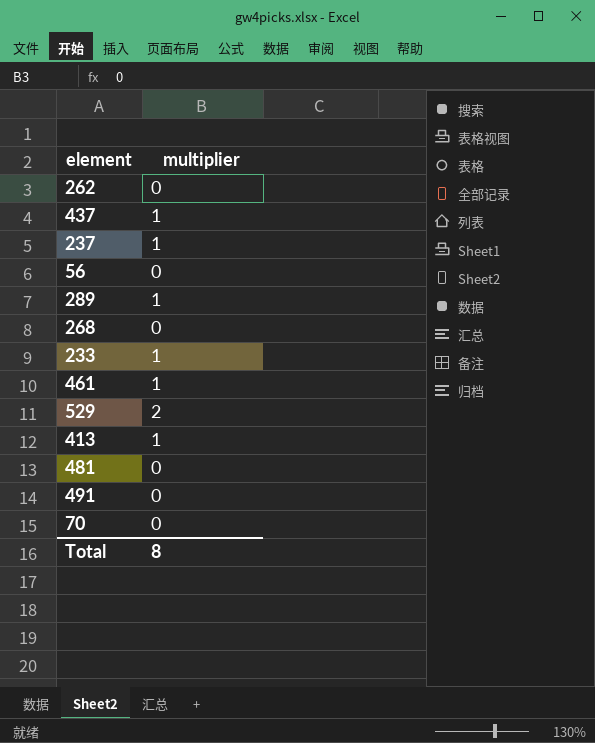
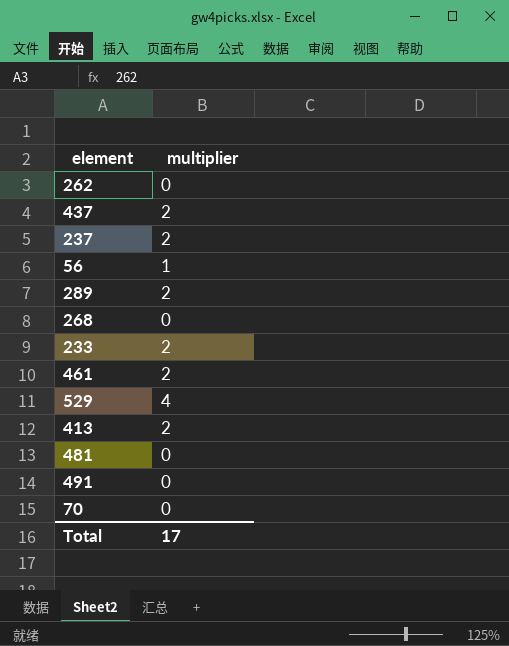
437 | multiplier: 1 -> 2
237 | multiplier: 1 -> 2
56 | multiplier: 0 -> 1
289 | multiplier: 1 -> 2
233 | multiplier: 1 -> 2
461 | multiplier: 1 -> 2
529 | multiplier: 2 -> 4
413 | multiplier: 1 -> 2
Total | multiplier: 8 -> 17

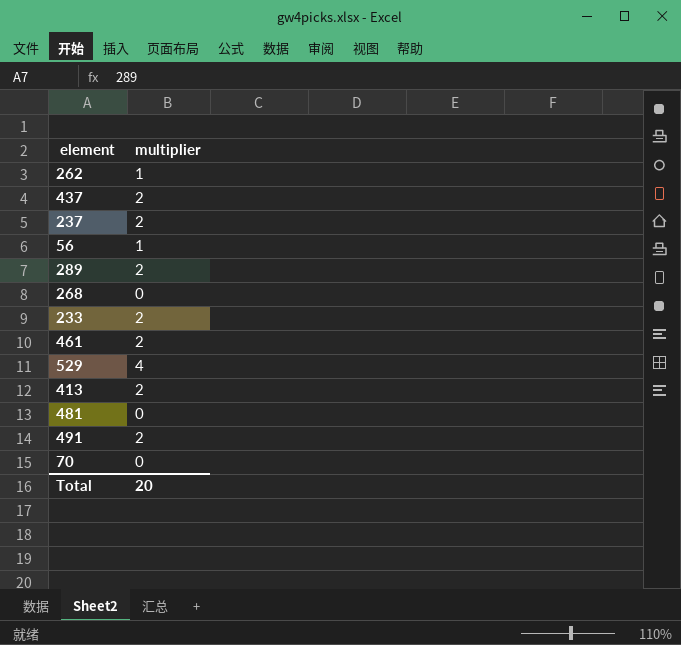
262 | multiplier: 0 -> 1
491 | multiplier: 0 -> 2
Total | multiplier: 17 -> 20

